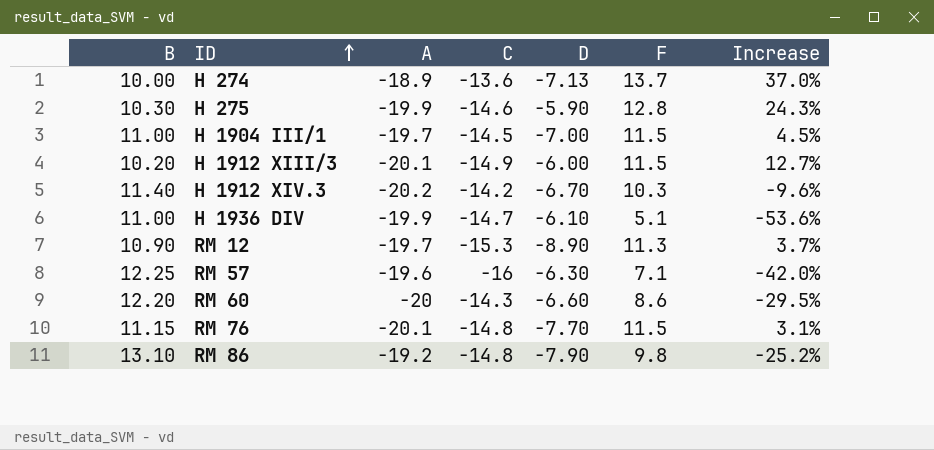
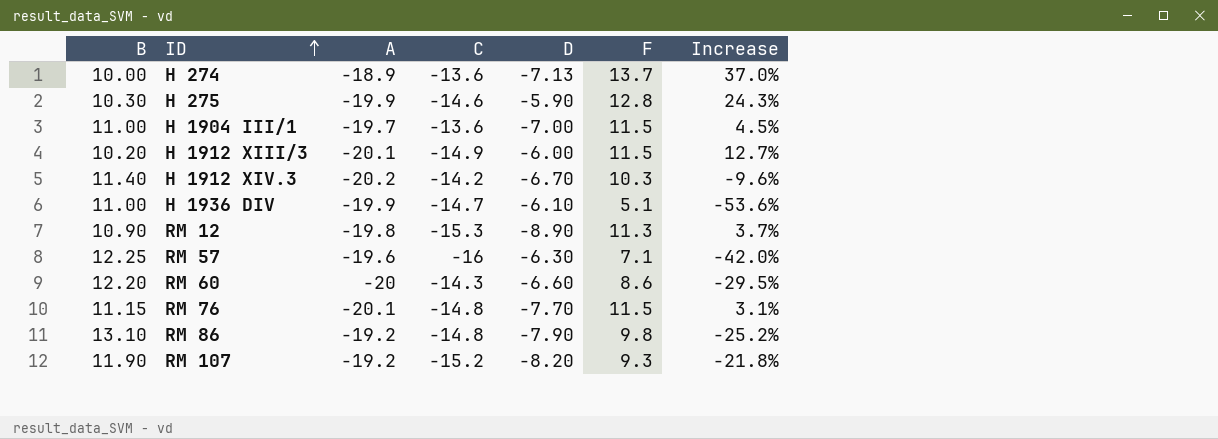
H 1904 III/1 | C: -14.5 -> -13.6
RM 12 | A: -19.7 -> -19.8
row RM 107: none -> 11.90 | -19.2 | -15.2 | -8.20 | 9.3 | -21.8%

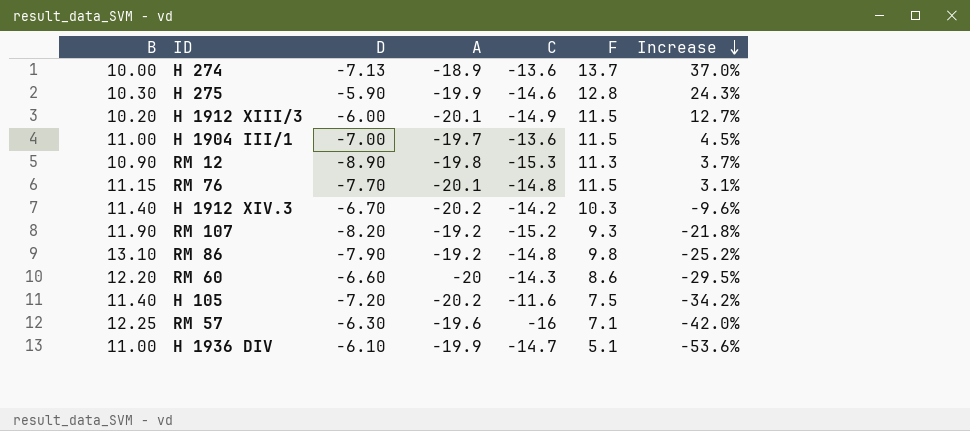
row order: ID ascending -> Increase descending
column D | position: 5 -> 3
row H 105: none -> 11.40 | -7.20 | -20.2 | -11.6 | 7.5 | -34.2%

